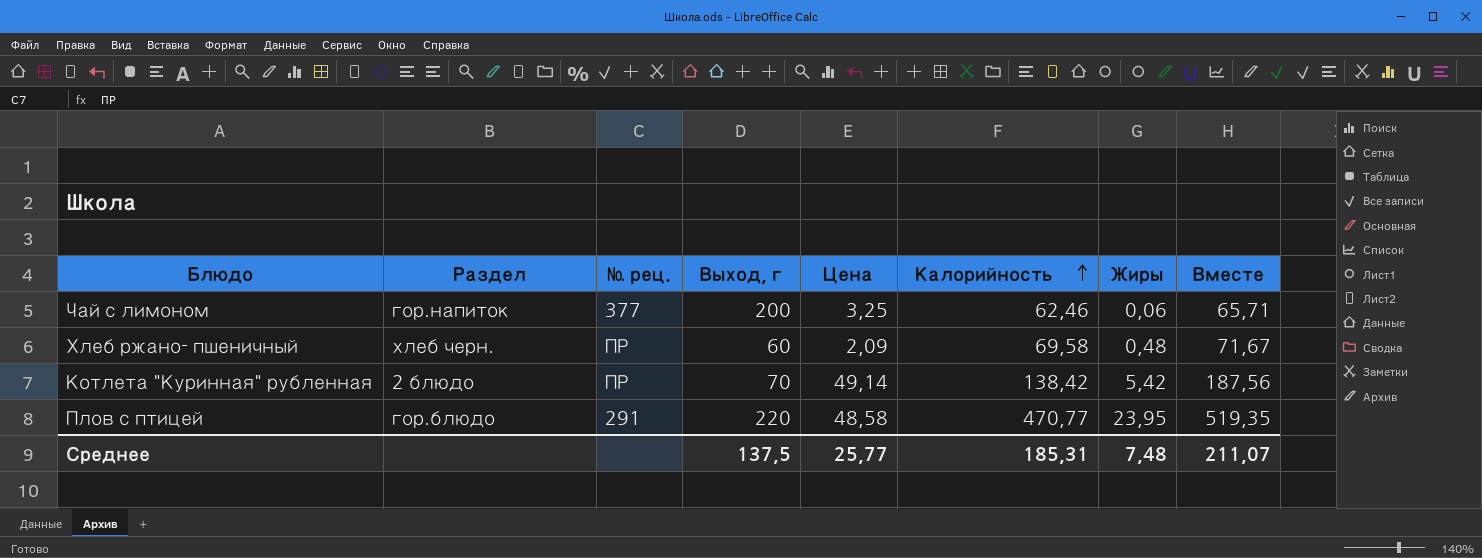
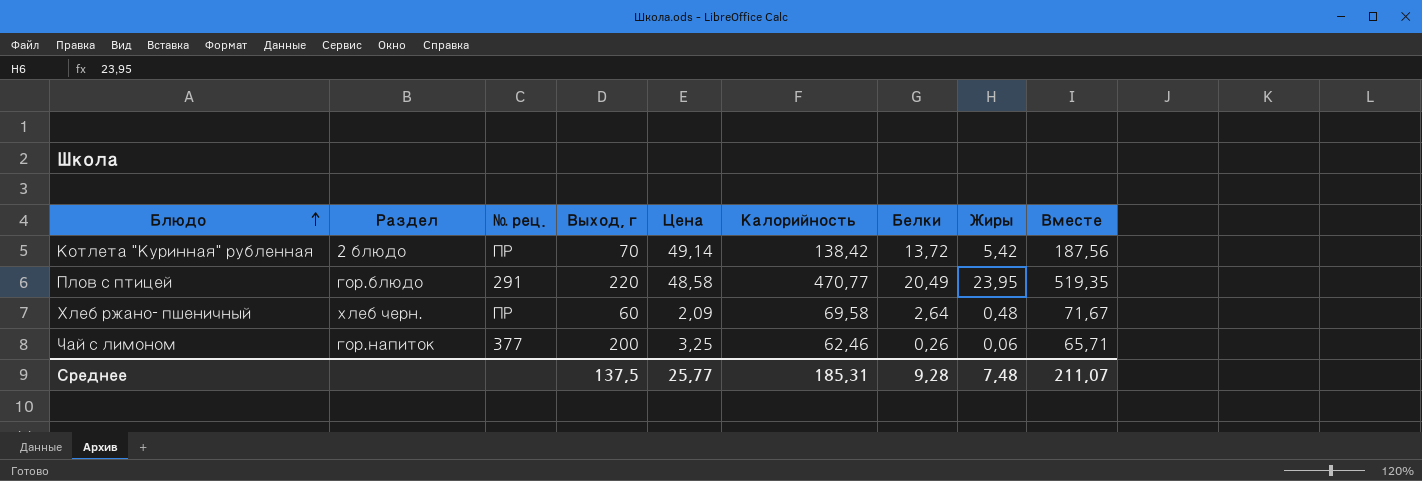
row order: Калорийность ascending -> Блюдо ascending
column Белки | position: none -> 7

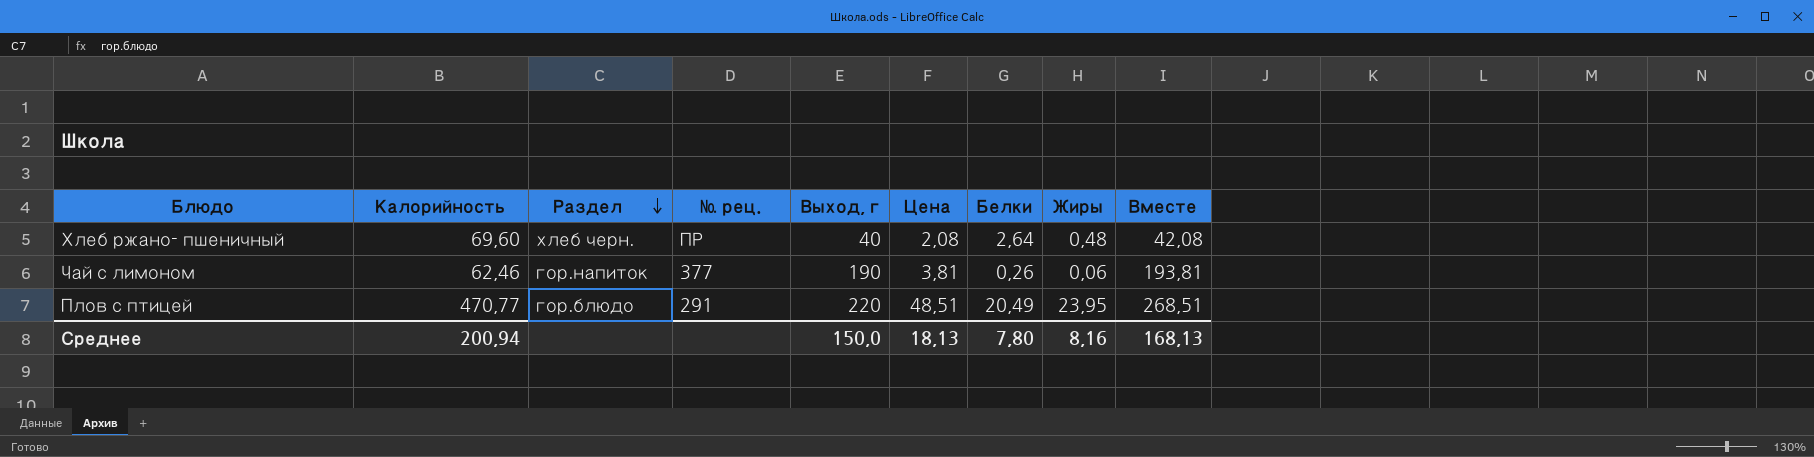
row order: Блюдо ascending -> Раздел descending
column Калорийность | position: 6 -> 2
column Вместе | formula: [Цена] + [Калорийность] -> [Выход, г] + [Цена]
row Котлета "Куринная" рубленная: 2 блюдо | ПР | 70 | 49,14 | 138,42 | 13,72 | 5,42 | 187,56 -> none
Хлеб ржано- пшеничный | Калорийность: 69,58 -> 69,60
Хлеб ржано- пшеничный | Выход, г: 60 -> 40
Хлеб ржано- пшеничный | Цена: 2,09 -> 2,08
Чай с лимоном | Выход, г: 200 -> 190
Чай с лимоном | Цена: 3,25 -> 3,81
Плов с птицей | Цена: 48,58 -> 48,51
Среднее | Калорийность: 185,31 -> 200,94
Среднее | Выход, г: 137,5 -> 150,0
Среднее | Цена: 25,77 -> 18,13
Среднее | Белки: 9,28 -> 7,80
Среднее | Жиры: 7,48 -> 8,16
Среднее | Вместе: 211,07 -> 168,13

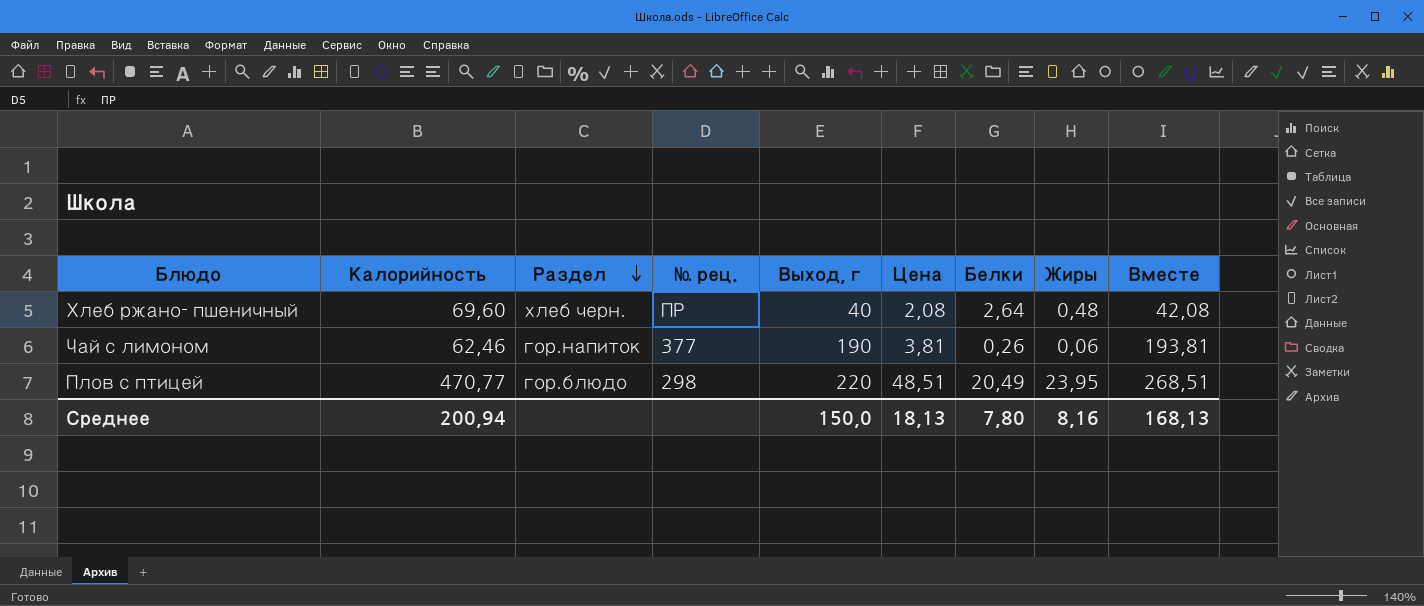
Плов с птицей | № рец.: 291 -> 298

